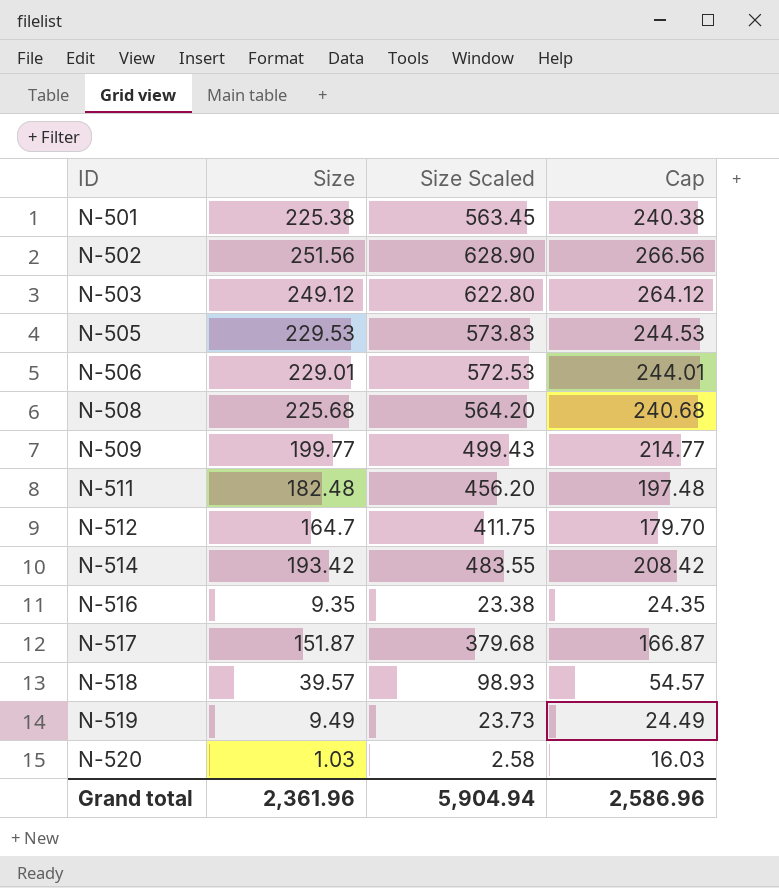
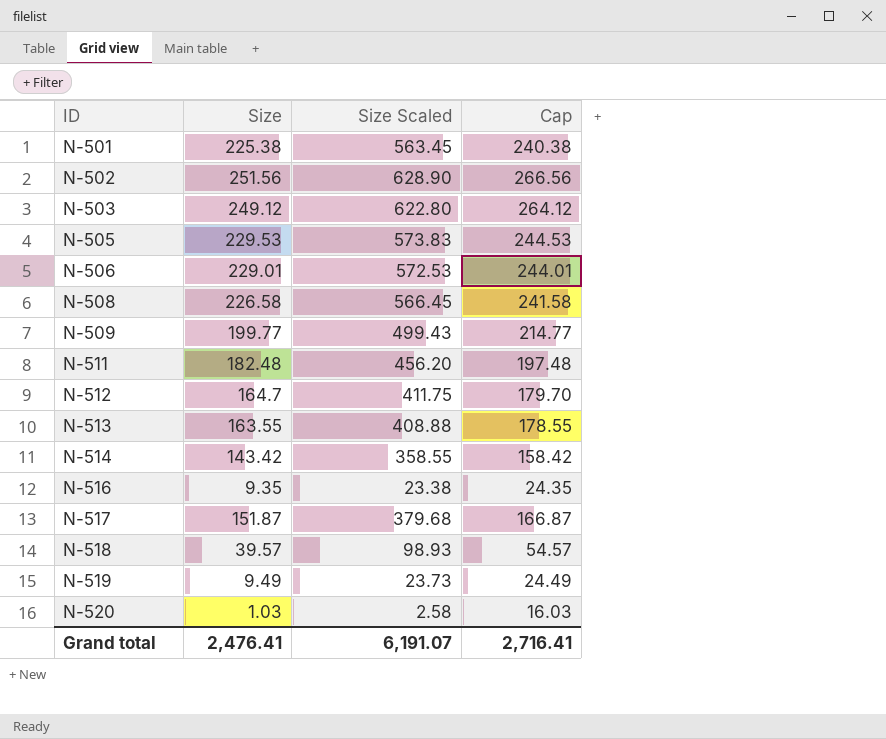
N-508 | Size: 225.68 -> 226.58
N-508 | Size Scaled: 564.20 -> 566.45
N-508 | Cap: 240.68 -> 241.58
row N-513: none -> 163.55 | 408.88 | 178.55
N-514 | Size: 193.42 -> 143.42
N-514 | Size Scaled: 483.55 -> 358.55
N-514 | Cap: 208.42 -> 158.42
Grand total | Size: 2,361.96 -> 2,476.41
Grand total | Size Scaled: 5,904.94 -> 6,191.07
Grand total | Cap: 2,586.96 -> 2,716.41

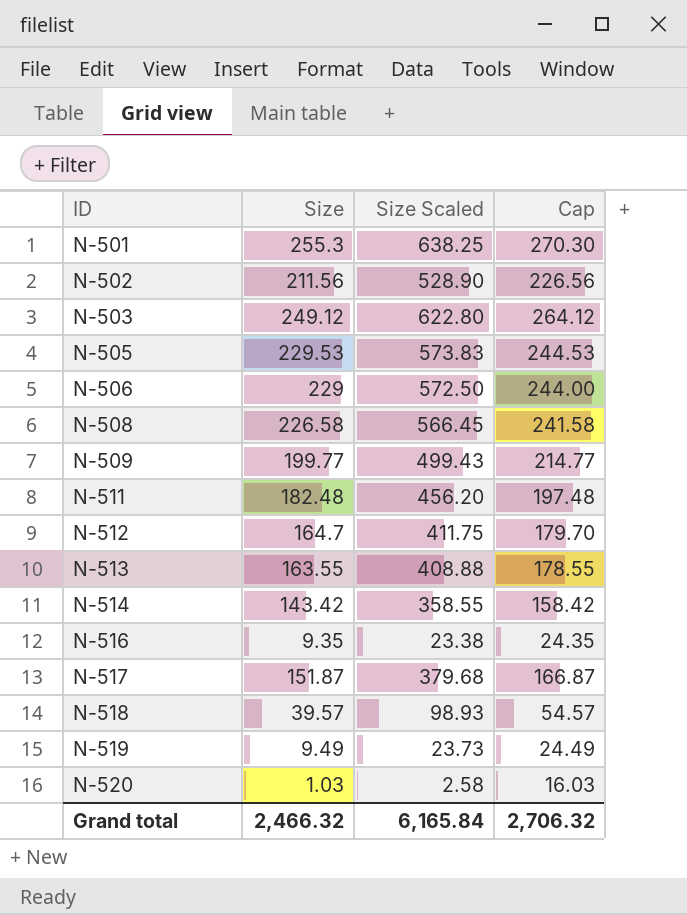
N-501 | Size: 225.38 -> 255.3
N-501 | Size Scaled: 563.45 -> 638.25
N-501 | Cap: 240.38 -> 270.30
N-502 | Size: 251.56 -> 211.56
N-502 | Size Scaled: 628.90 -> 528.90
N-502 | Cap: 266.56 -> 226.56
N-506 | Size: 229.01 -> 229
N-506 | Size Scaled: 572.53 -> 572.50
N-506 | Cap: 244.01 -> 244.00
Grand total | Size: 2,476.41 -> 2,466.32
Grand total | Size Scaled: 6,191.07 -> 6,165.84
Grand total | Cap: 2,716.41 -> 2,706.32

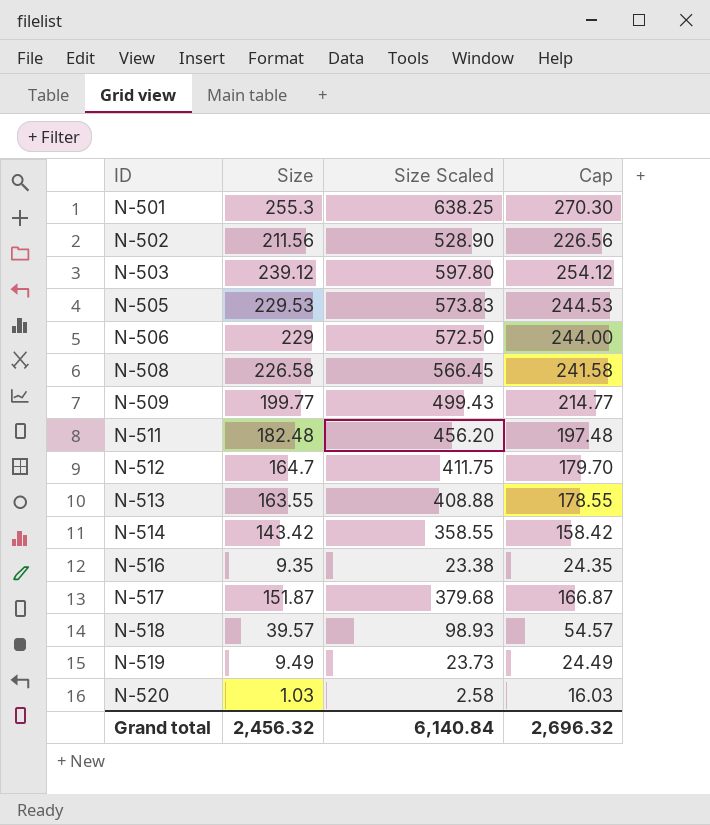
N-503 | Size: 249.12 -> 239.12
N-503 | Size Scaled: 622.80 -> 597.80
N-503 | Cap: 264.12 -> 254.12
Grand total | Size: 2,466.32 -> 2,456.32
Grand total | Size Scaled: 6,165.84 -> 6,140.84
Grand total | Cap: 2,706.32 -> 2,696.32

